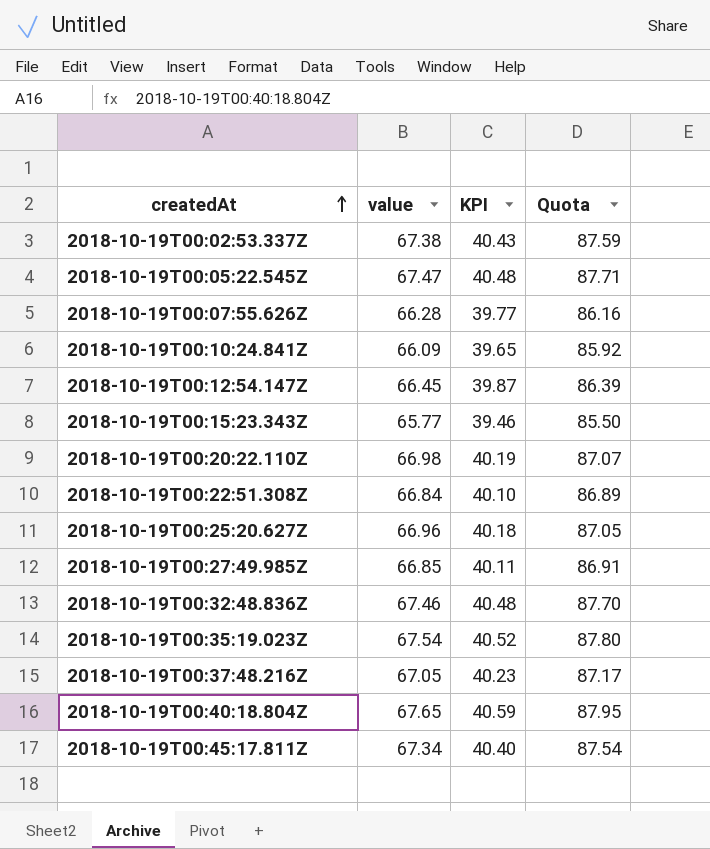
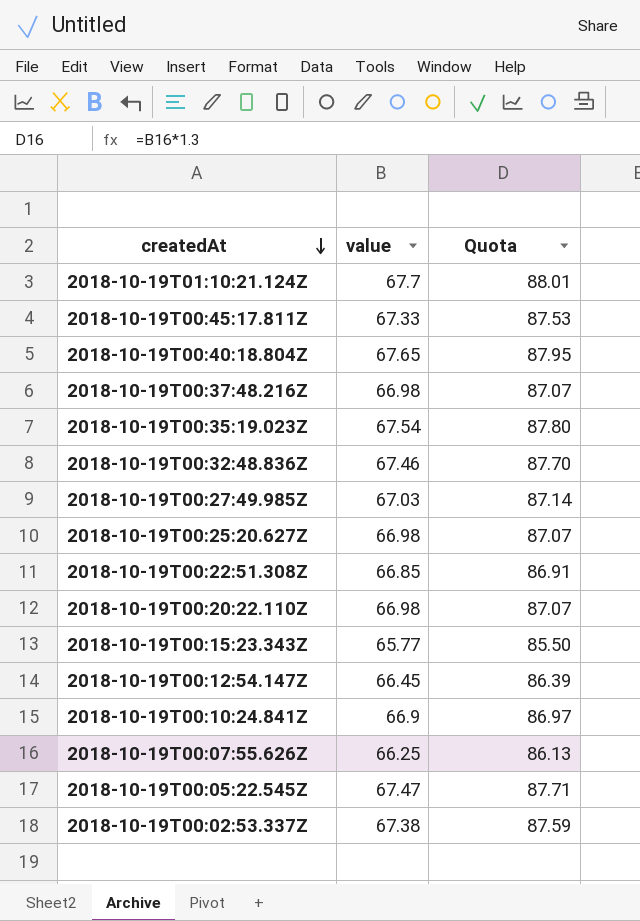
row order: createdAt ascending -> createdAt descending
column KPI | formula: [value] * 0.6 -> none
row 2018-10-19T01:10:21.124Z: none -> 67.7 | 88.01
2018-10-19T00:45:17.811Z | value: 67.34 -> 67.33
2018-10-19T00:45:17.811Z | Quota: 87.54 -> 87.53
2018-10-19T00:37:48.216Z | value: 67.05 -> 66.98
2018-10-19T00:37:48.216Z | Quota: 87.17 -> 87.07
2018-10-19T00:27:49.985Z | value: 66.85 -> 67.03
2018-10-19T00:27:49.985Z | Quota: 86.91 -> 87.14
2018-10-19T00:25:20.627Z | value: 66.96 -> 66.98
2018-10-19T00:25:20.627Z | Quota: 87.05 -> 87.07
2018-10-19T00:22:51.308Z | value: 66.84 -> 66.85
2018-10-19T00:22:51.308Z | Quota: 86.89 -> 86.91
2018-10-19T00:10:24.841Z | value: 66.09 -> 66.9
2018-10-19T00:10:24.841Z | Quota: 85.92 -> 86.97
2018-10-19T00:07:55.626Z | value: 66.28 -> 66.25
2018-10-19T00:07:55.626Z | Quota: 86.16 -> 86.13

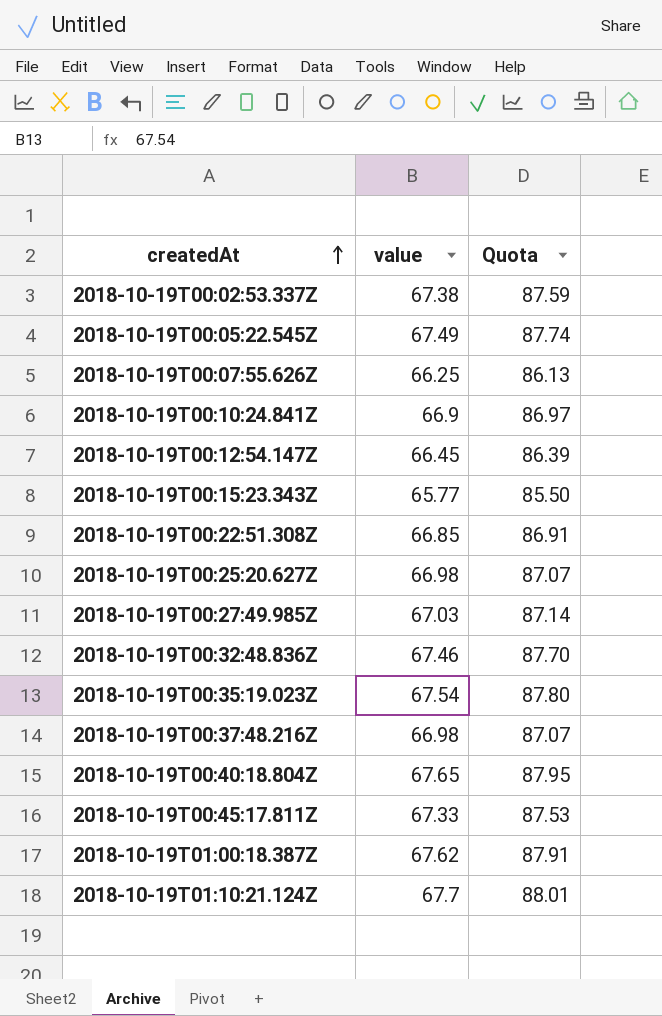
row order: createdAt descending -> createdAt ascending
row 2018-10-19T00:20:22.110Z: 66.98 | 87.07 -> none
2018-10-19T00:05:22.545Z | value: 67.47 -> 67.49
2018-10-19T00:05:22.545Z | Quota: 87.71 -> 87.74
row 2018-10-19T01:00:18.387Z: none -> 67.62 | 87.91

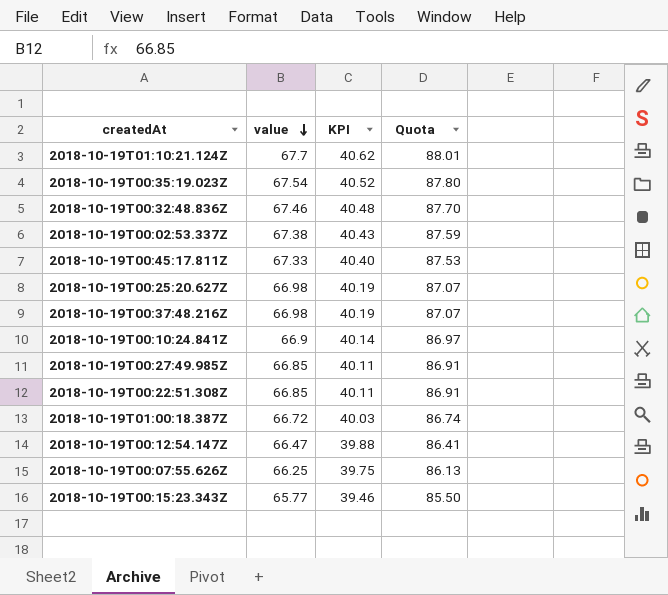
row order: createdAt ascending -> value descending
column KPI | formula: none -> [value] * 0.6
row 2018-10-19T00:05:22.545Z: 67.49 | 87.74 -> none
row 2018-10-19T00:40:18.804Z: 67.65 | 87.95 -> none
2018-10-19T00:27:49.985Z | value: 67.03 -> 66.85
2018-10-19T00:27:49.985Z | Quota: 87.14 -> 86.91
2018-10-19T01:00:18.387Z | value: 67.62 -> 66.72
2018-10-19T01:00:18.387Z | Quota: 87.91 -> 86.74
2018-10-19T00:12:54.147Z | value: 66.45 -> 66.47
2018-10-19T00:12:54.147Z | Quota: 86.39 -> 86.41

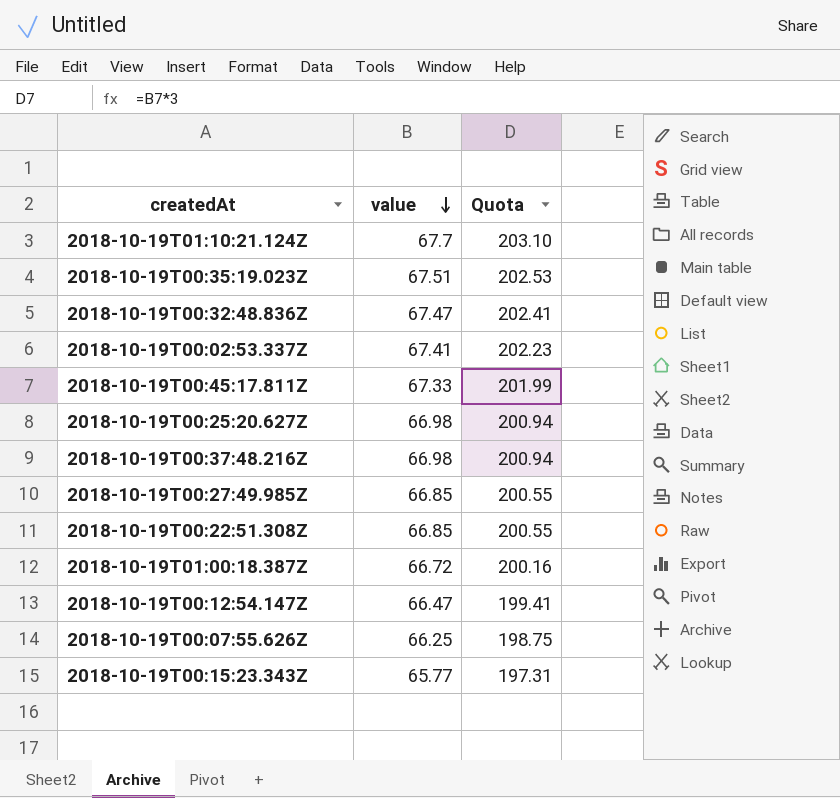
column KPI | formula: [value] * 0.6 -> none
column Quota | formula: [value] * 1.3 -> [value] * 3
row 2018-10-19T00:10:24.841Z: 66.9 | 40.14 | 86.97 -> none
2018-10-19T00:35:19.023Z | value: 67.54 -> 67.51
2018-10-19T00:32:48.836Z | value: 67.46 -> 67.47
2018-10-19T00:02:53.337Z | value: 67.38 -> 67.41

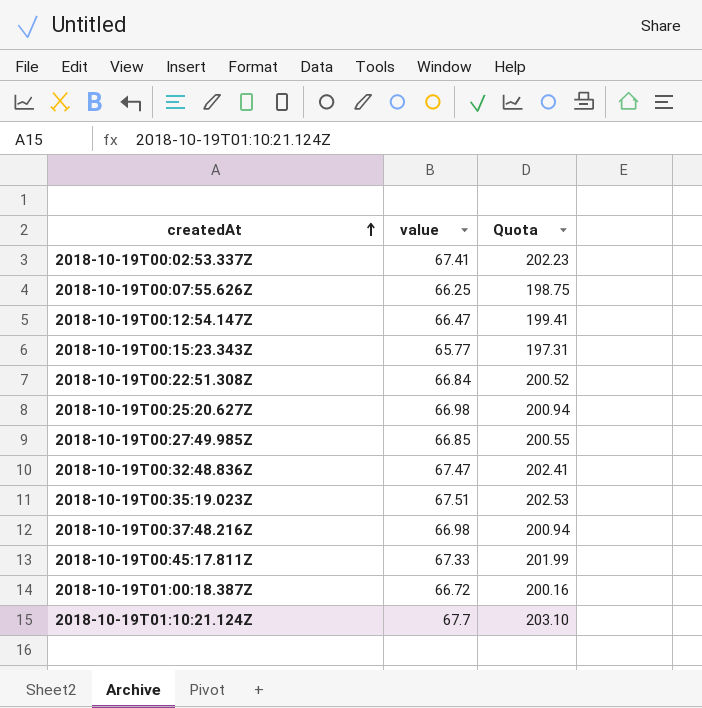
row order: value descending -> createdAt ascending
2018-10-19T00:22:51.308Z | value: 66.85 -> 66.84
2018-10-19T00:22:51.308Z | Quota: 200.55 -> 200.52

